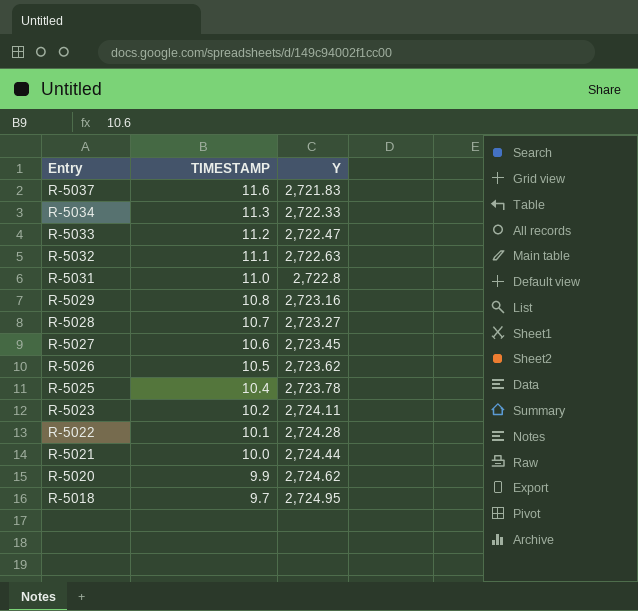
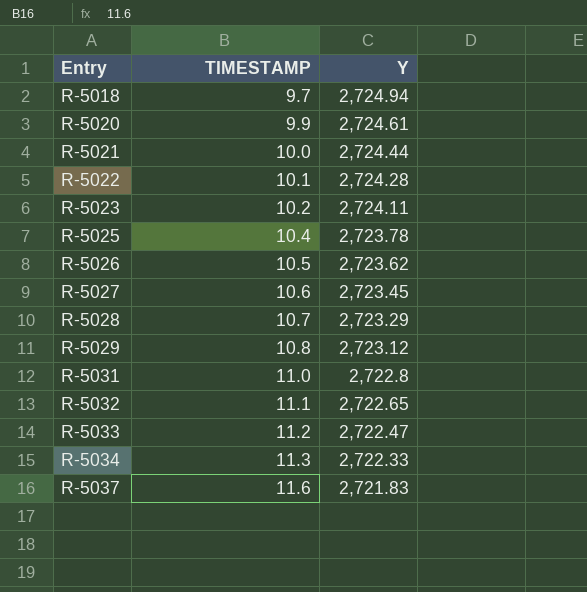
row order: Entry descending -> Entry ascending
R-5018 | Y: 2,724.95 -> 2,724.94
R-5020 | Y: 2,724.62 -> 2,724.61
R-5028 | Y: 2,723.27 -> 2,723.29
R-5029 | Y: 2,723.16 -> 2,723.12
R-5032 | Y: 2,722.63 -> 2,722.65

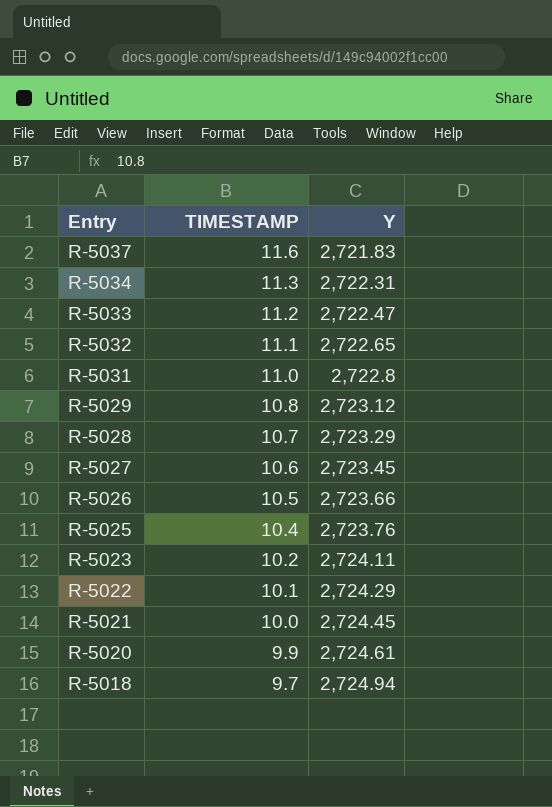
row order: Entry ascending -> Entry descending
R-5034 | Y: 2,722.33 -> 2,722.31
R-5026 | Y: 2,723.62 -> 2,723.66
R-5025 | Y: 2,723.78 -> 2,723.76
R-5022 | Y: 2,724.28 -> 2,724.29
R-5021 | Y: 2,724.44 -> 2,724.45

